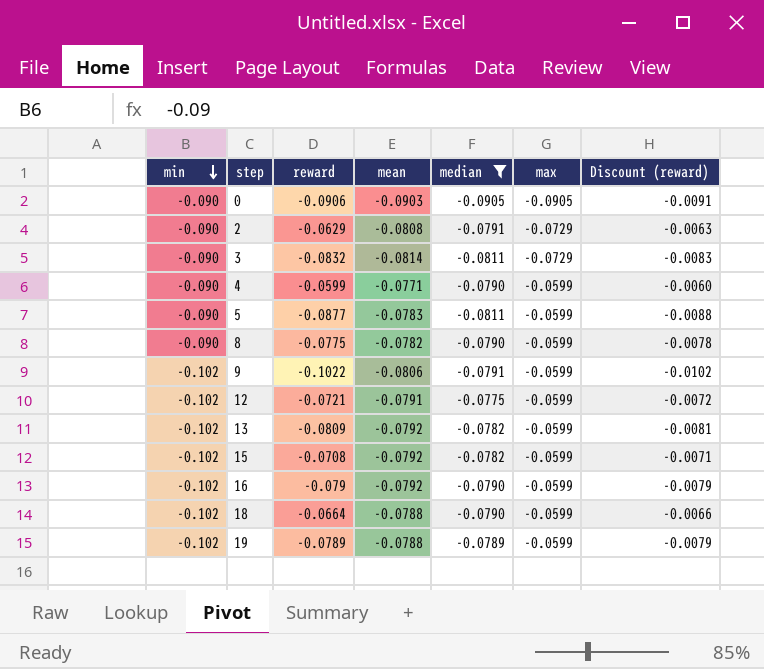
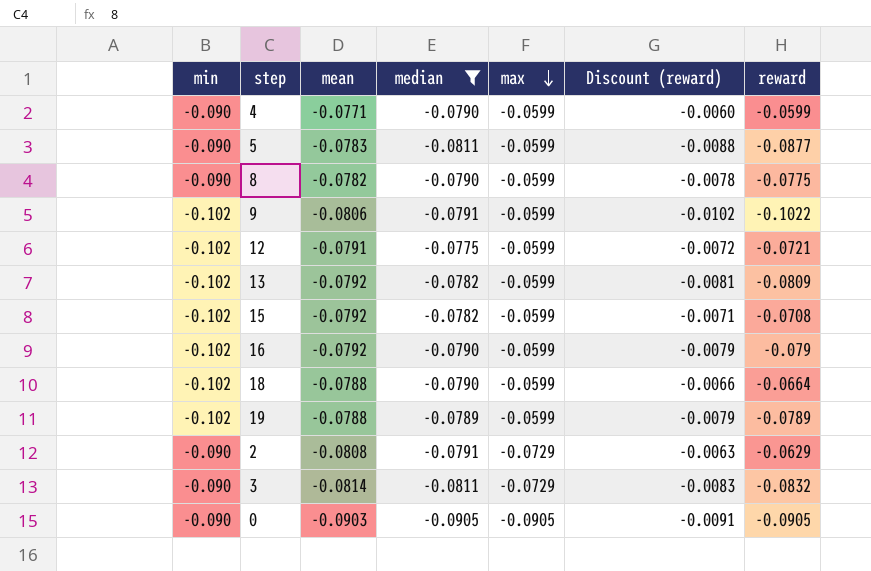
row order: min descending -> max descending
column reward | position: 3 -> 7
0 | reward: -0.0906 -> -0.0905

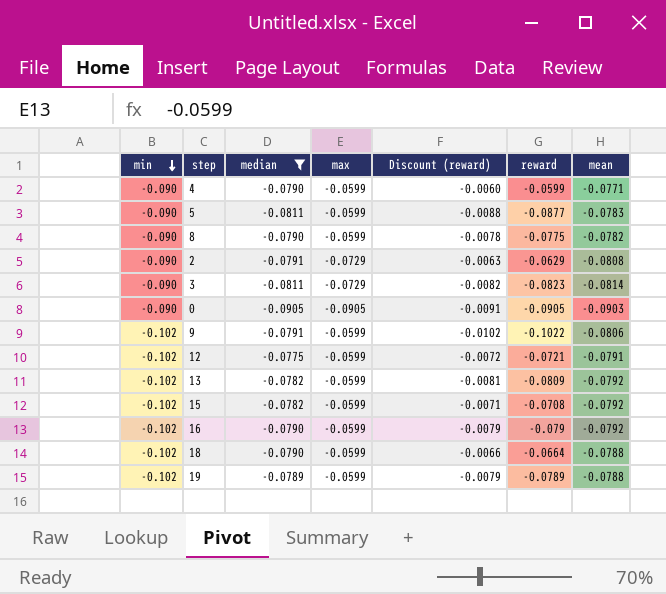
row order: max descending -> min descending
column mean | position: 3 -> 7
3 | Discount (reward): -0.0083 -> -0.0082
3 | reward: -0.0832 -> -0.0823

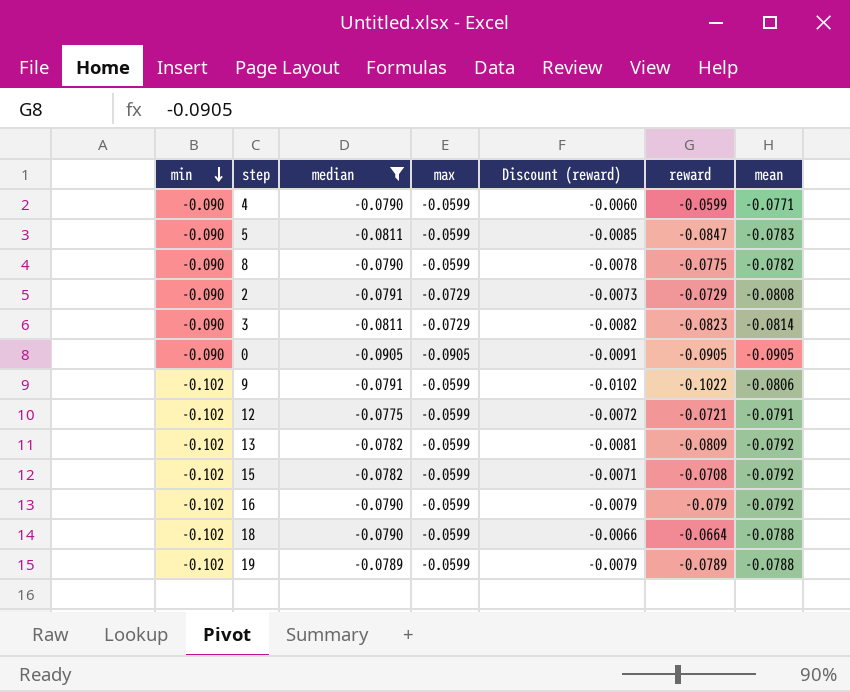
5 | Discount (reward): -0.0088 -> -0.0085
5 | reward: -0.0877 -> -0.0847
2 | Discount (reward): -0.0063 -> -0.0073
2 | reward: -0.0629 -> -0.0729
0 | mean: -0.0903 -> -0.0905

